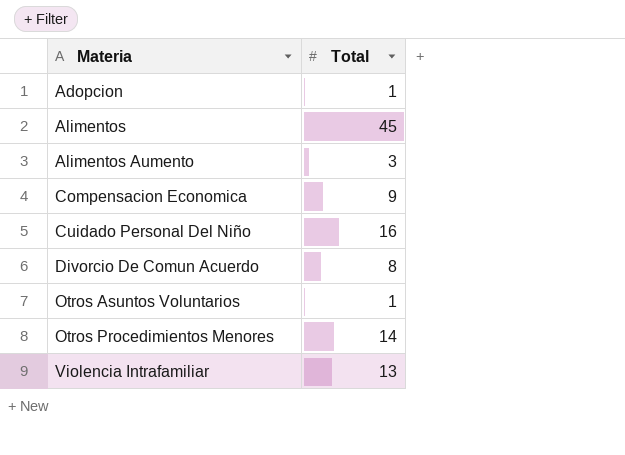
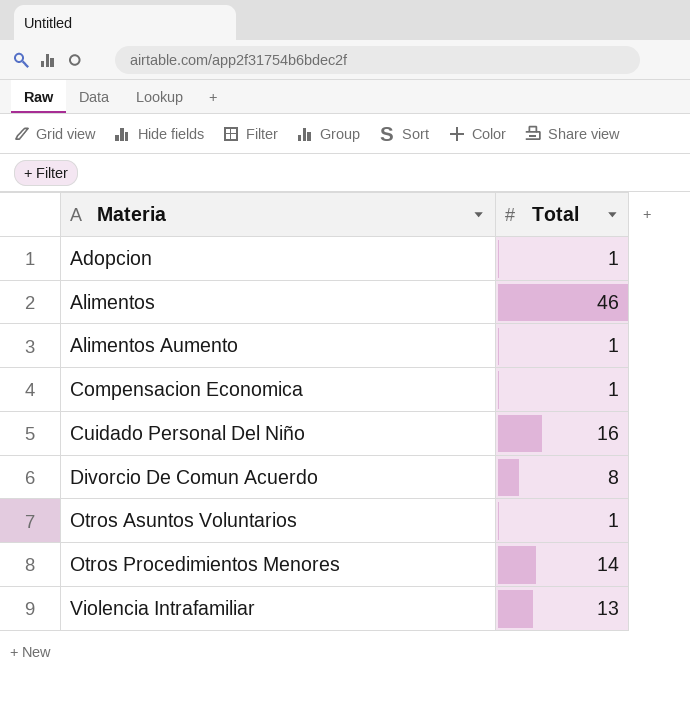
Alimentos | Total: 45 -> 46
Alimentos Aumento | Total: 3 -> 1
Compensacion Economica | Total: 9 -> 1

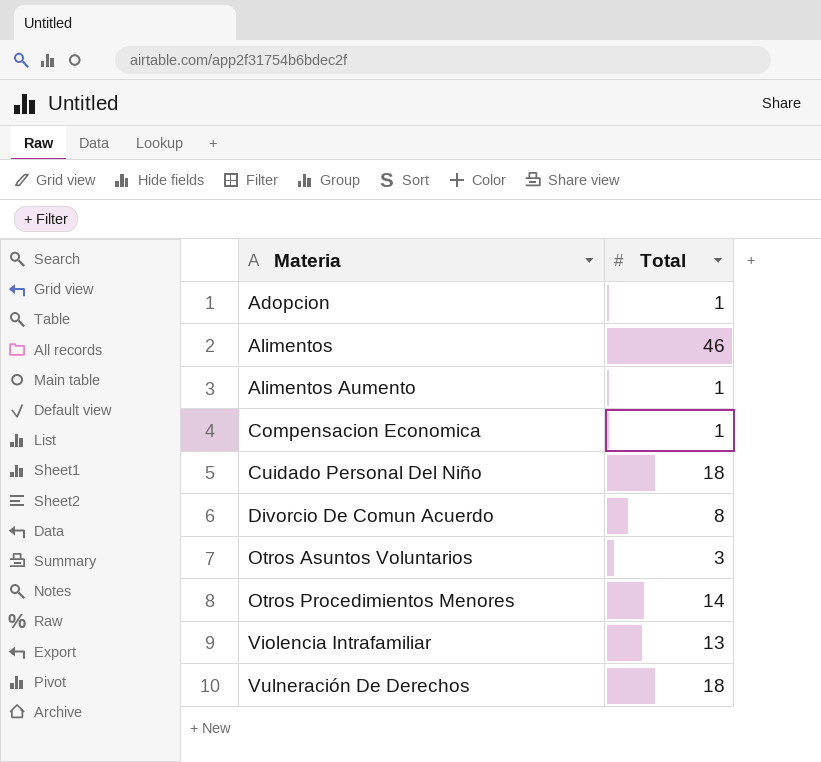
Cuidado Personal Del Niño | Total: 16 -> 18
Otros Asuntos Voluntarios | Total: 1 -> 3
row Vulneración De Derechos: none -> 18

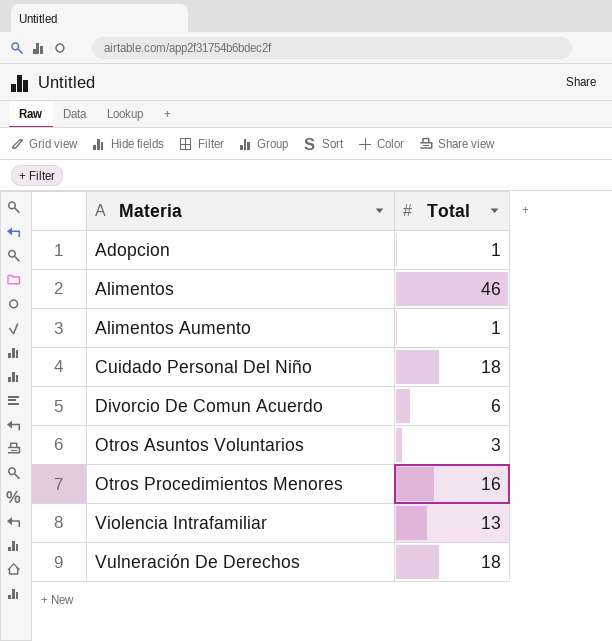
row Compensacion Economica: 1 -> none
Divorcio De Comun Acuerdo | Total: 8 -> 6
Otros Procedimientos Menores | Total: 14 -> 16

